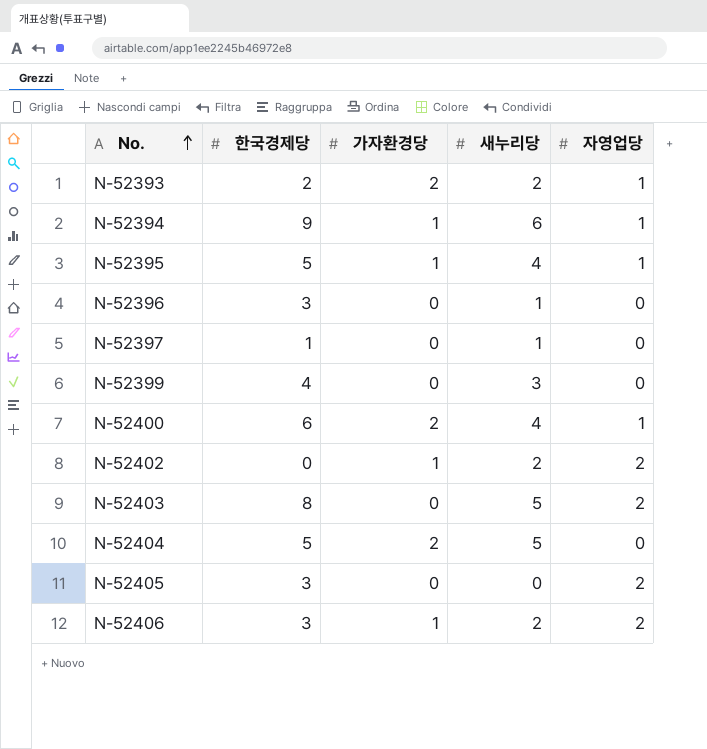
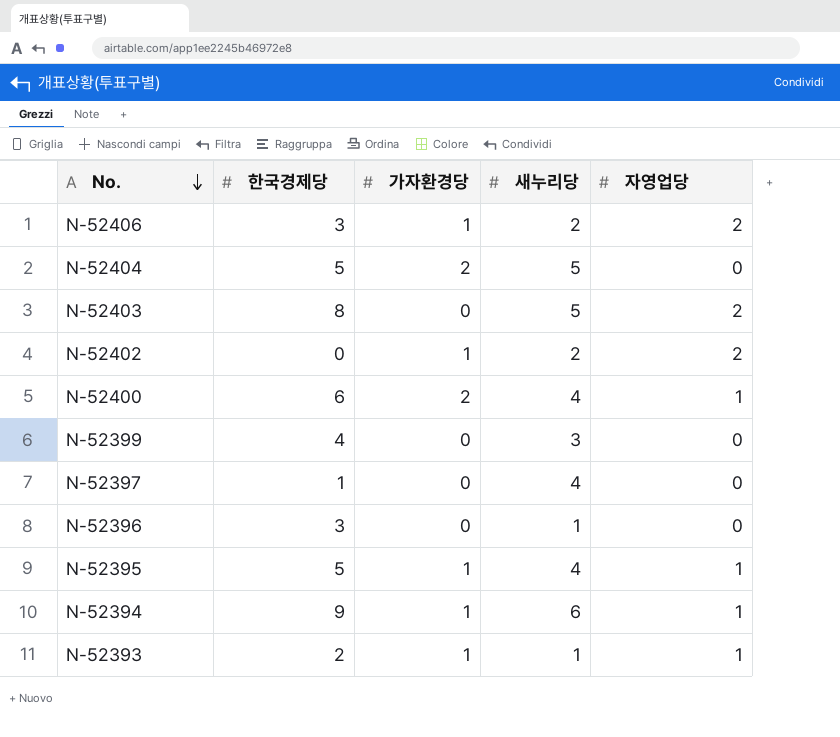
row order: No. ascending -> No. descending
row N-52405: 3 | 0 | 0 | 2 -> none
N-52397 | 새누리당: 1 -> 4
N-52393 | 가자환경당: 2 -> 1
N-52393 | 새누리당: 2 -> 1

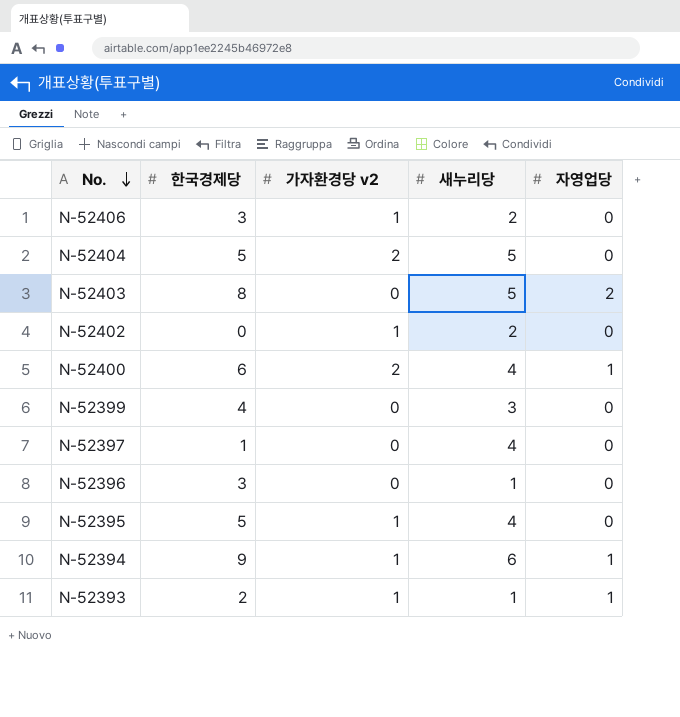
column name: 가자환경당 -> 가자환경당 v2
N-52406 | 자영업당: 2 -> 0
N-52402 | 자영업당: 2 -> 0
N-52395 | 자영업당: 1 -> 0

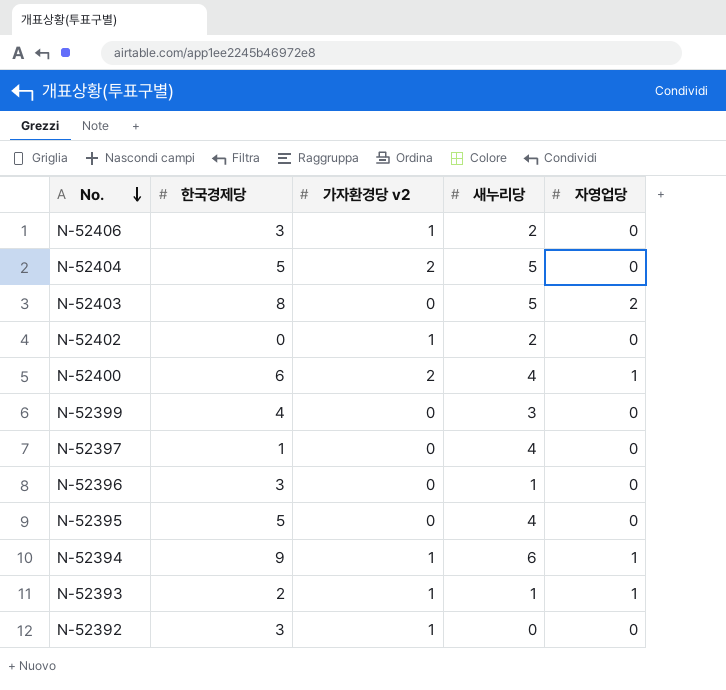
N-52395 | 가자환경당 v2: 1 -> 0
row N-52392: none -> 3 | 1 | 0 | 0

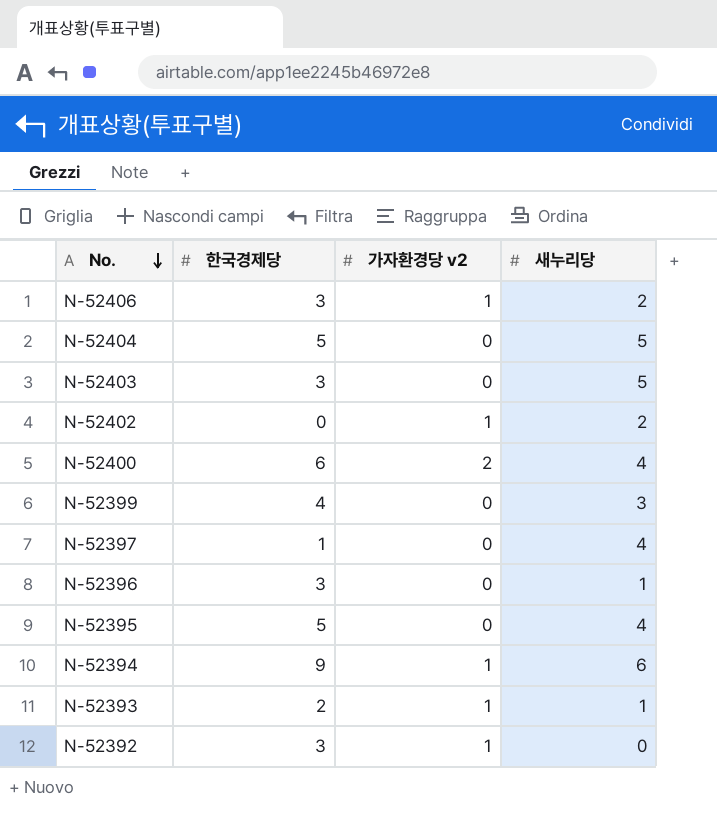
column 자영업당 | position: 5 -> none
N-52404 | 가자환경당 v2: 2 -> 0
N-52403 | 한국경제당: 8 -> 3

